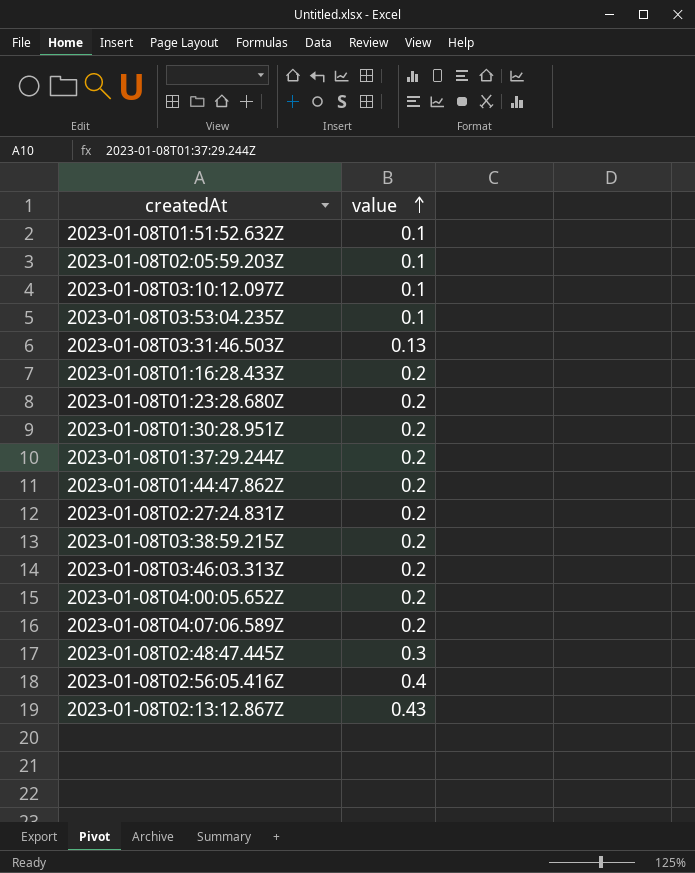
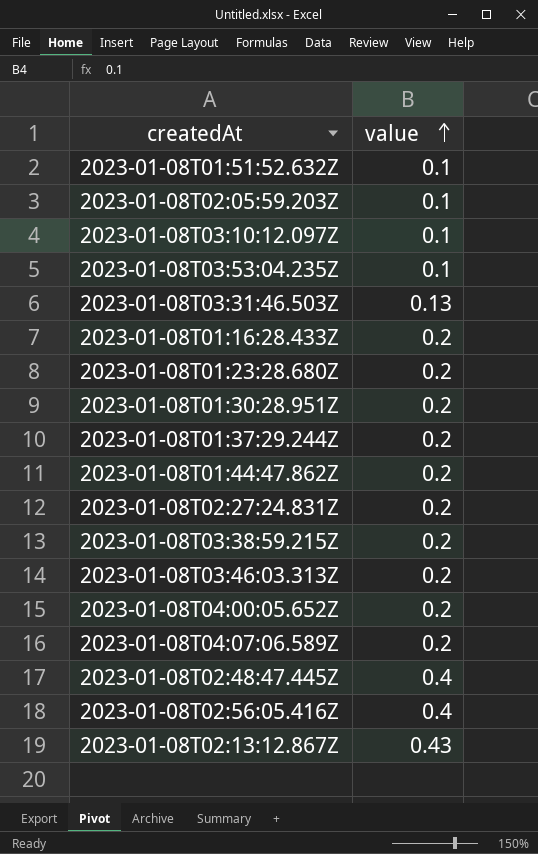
2023-01-08T02:48:47.445Z | value: 0.3 -> 0.4

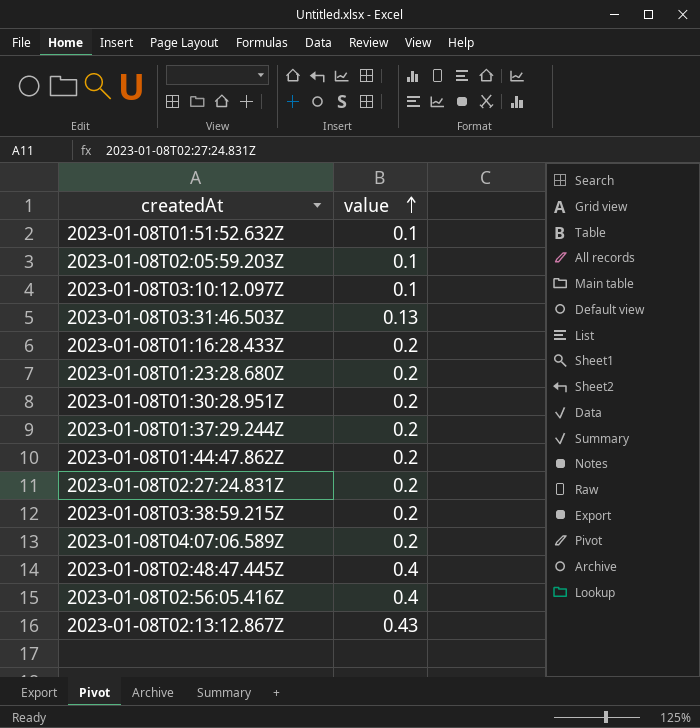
row 2023-01-08T03:53:04.235Z: 0.1 -> none
row 2023-01-08T03:46:03.313Z: 0.2 -> none
row 2023-01-08T04:00:05.652Z: 0.2 -> none

